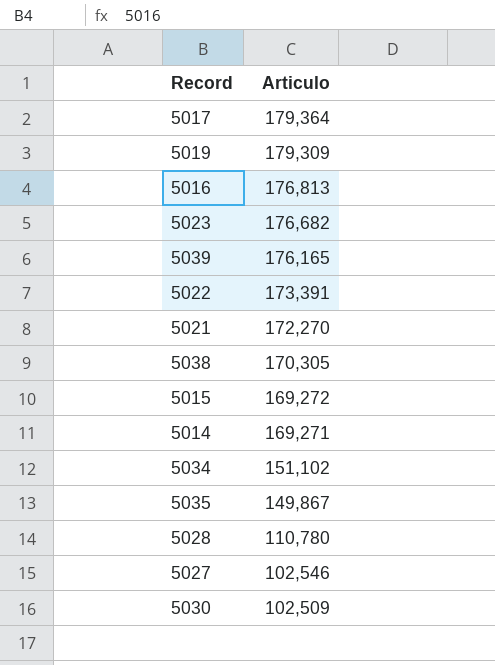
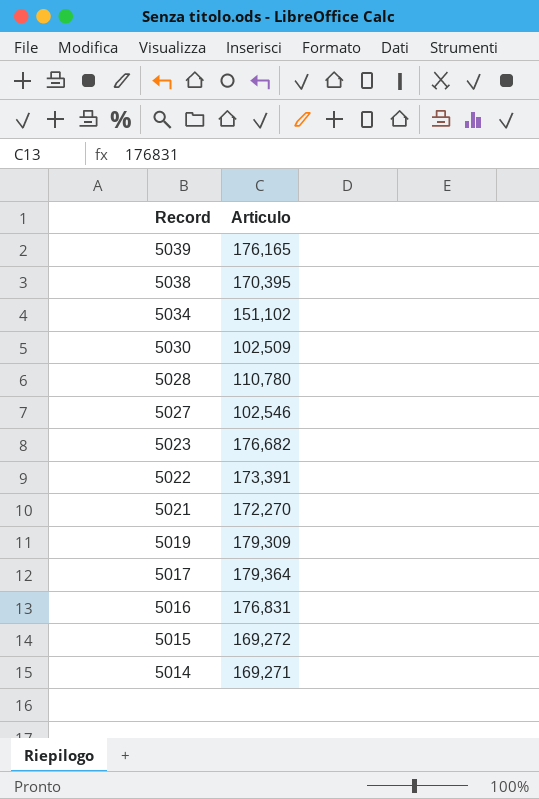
row order: Articulo descending -> Record descending
row 5035: 149,867 -> none
5038 | Articulo: 170,305 -> 170,395
5016 | Articulo: 176,813 -> 176,831

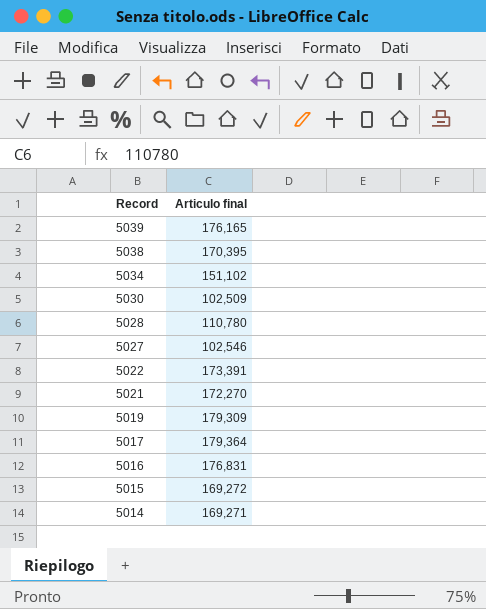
column name: Articulo -> Articulo final
row 5023: 176,682 -> none

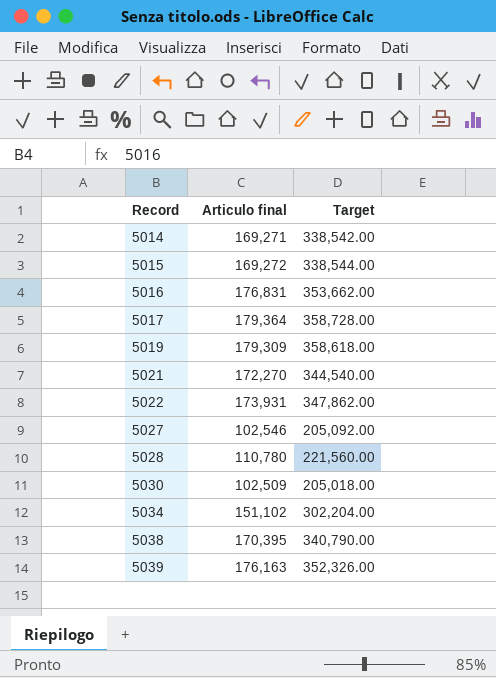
row order: Record descending -> Record ascending
column Target | formula: none -> [Articulo final] * 2
5022 | Articulo final: 173,391 -> 173,931
5039 | Articulo final: 176,165 -> 176,163

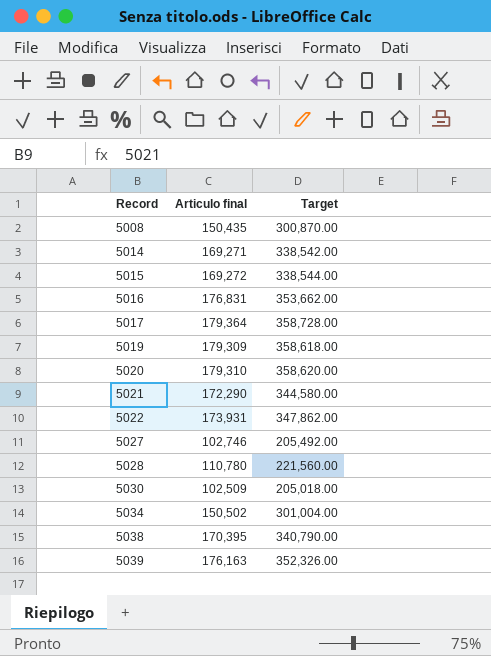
row 5008: none -> 150,435 | 300,870.00
row 5020: none -> 179,310 | 358,620.00
5021 | Articulo final: 172,270 -> 172,290
5021 | Target: 344,540.00 -> 344,580.00
5027 | Articulo final: 102,546 -> 102,746
5027 | Target: 205,092.00 -> 205,492.00
5034 | Articulo final: 151,102 -> 150,502
5034 | Target: 302,204.00 -> 301,004.00

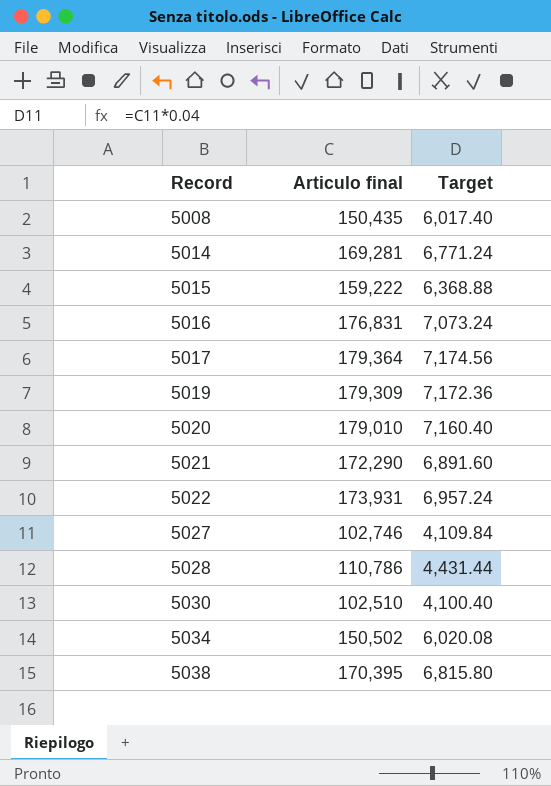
column Target | formula: [Articulo final] * 2 -> [Articulo final] * 0.04
row 5039: 176,163 | 352,326.00 -> none
5014 | Articulo final: 169,271 -> 169,281
5015 | Articulo final: 169,272 -> 159,222
5020 | Articulo final: 179,310 -> 179,010
5028 | Articulo final: 110,780 -> 110,786
5030 | Articulo final: 102,509 -> 102,510

